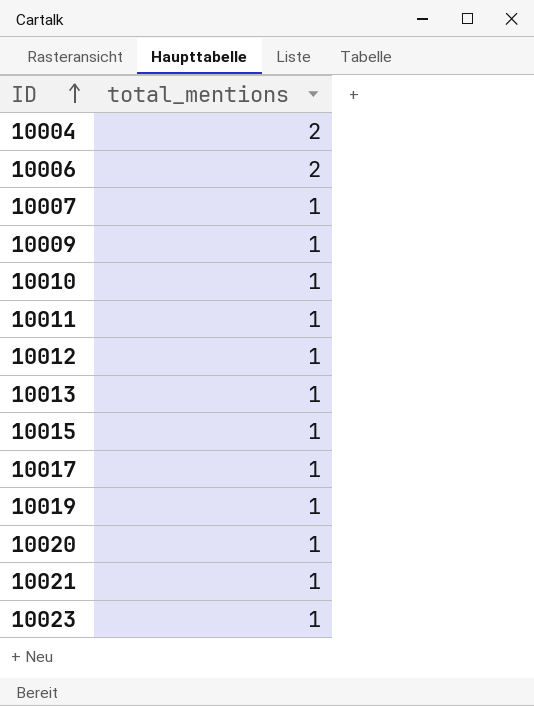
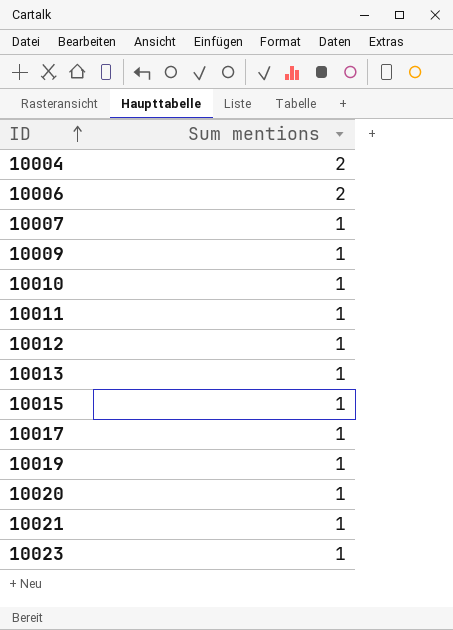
column name: total_mentions -> Sum mentions

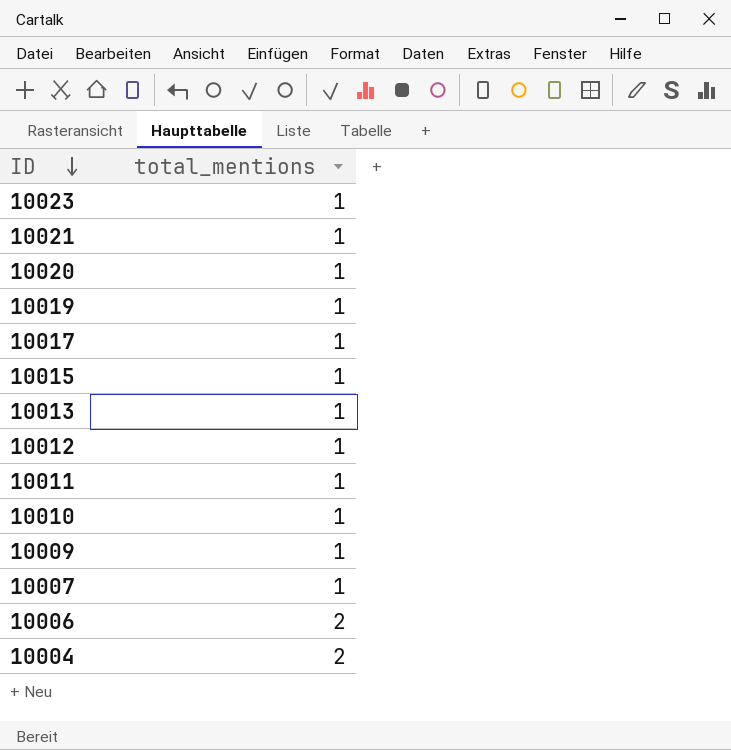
row order: ID ascending -> ID descending
column name: Sum mentions -> total_mentions

